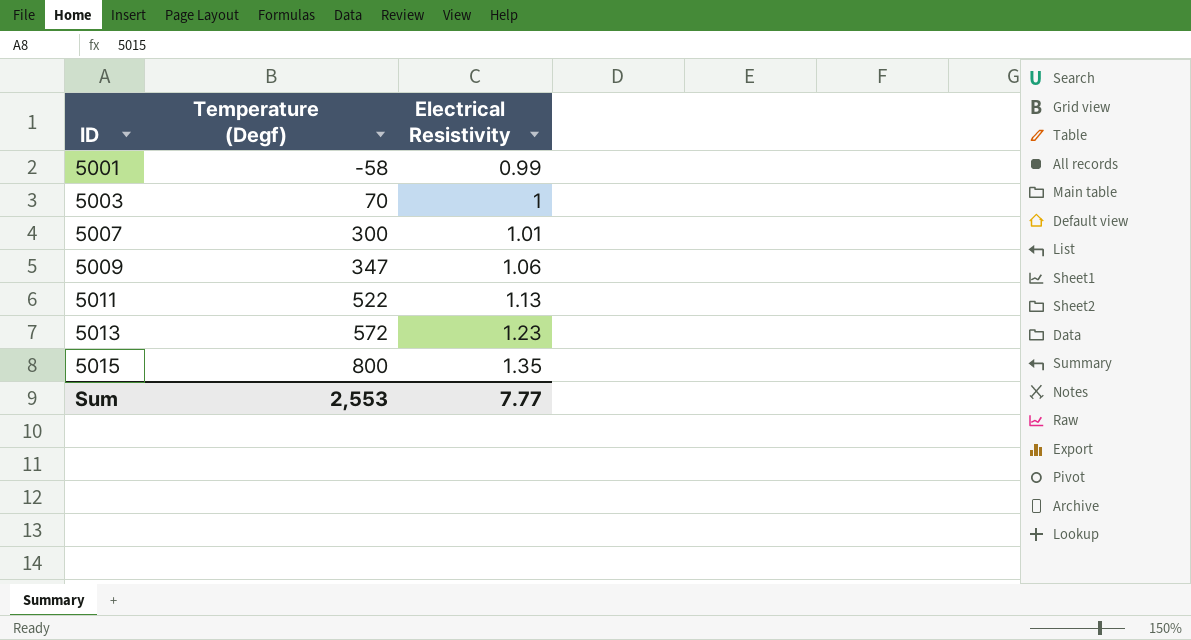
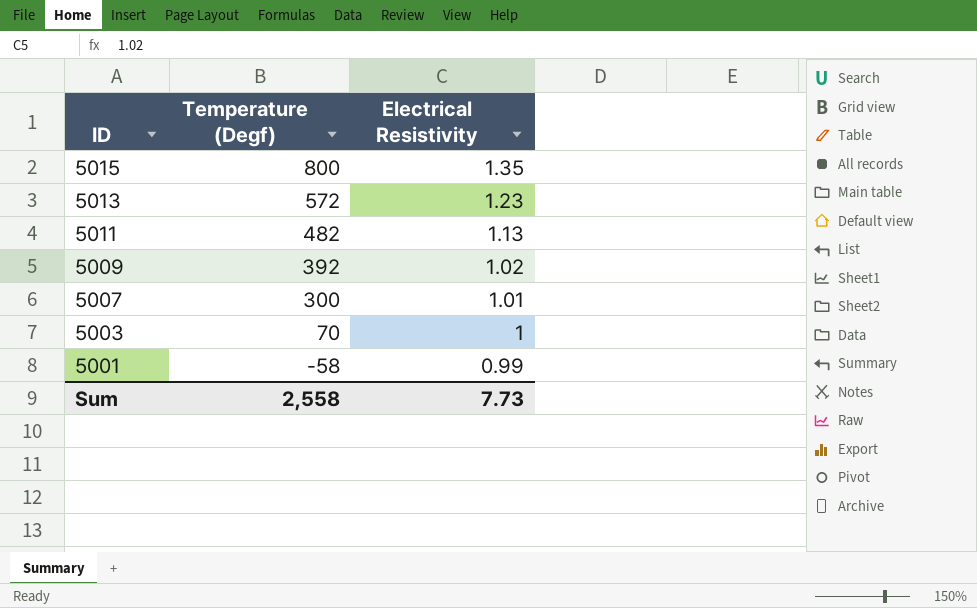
row order: ID ascending -> ID descending
5011 | Temperature (Degf): 522 -> 482
5009 | Temperature (Degf): 347 -> 392
5009 | Electrical Resistivity: 1.06 -> 1.02
Sum | Temperature (Degf): 2,553 -> 2,558
Sum | Electrical Resistivity: 7.77 -> 7.73

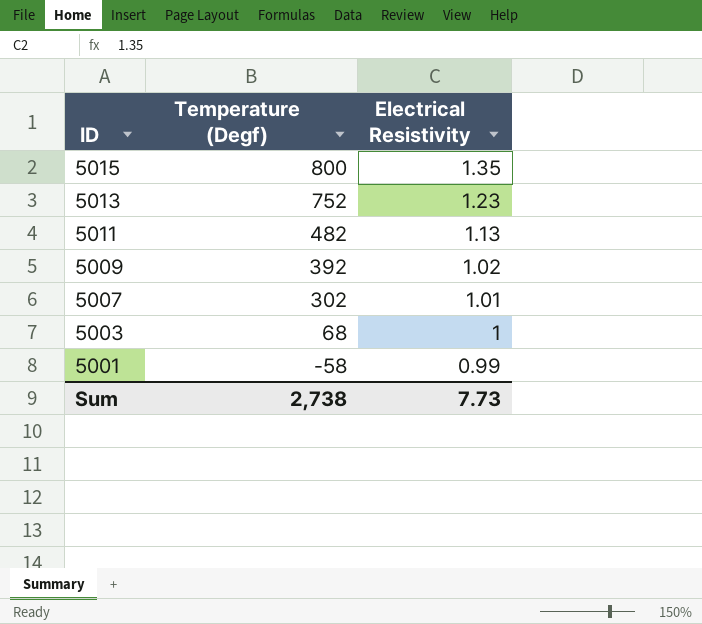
5013 | Temperature (Degf): 572 -> 752
5007 | Temperature (Degf): 300 -> 302
5003 | Temperature (Degf): 70 -> 68
Sum | Temperature (Degf): 2,558 -> 2,738

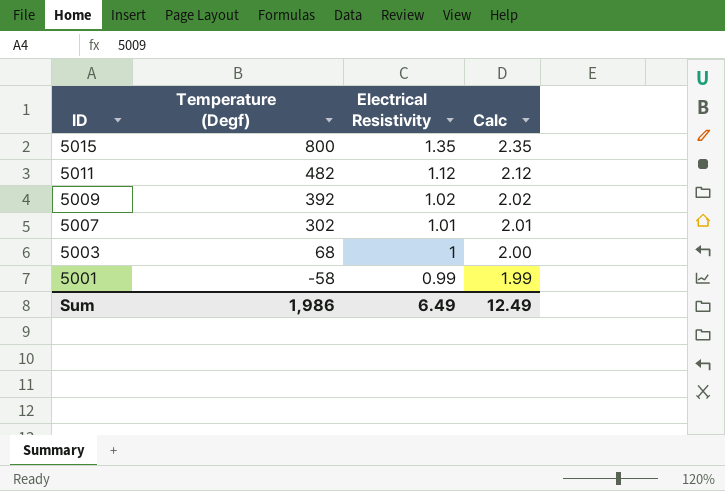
column Calc | formula: none -> [Electrical Resistivity] + 1
row 5013: 752 | 1.23 -> none
5011 | Electrical Resistivity: 1.13 -> 1.12
Sum | Temperature (Degf): 2,738 -> 1,986
Sum | Electrical Resistivity: 7.73 -> 6.49

